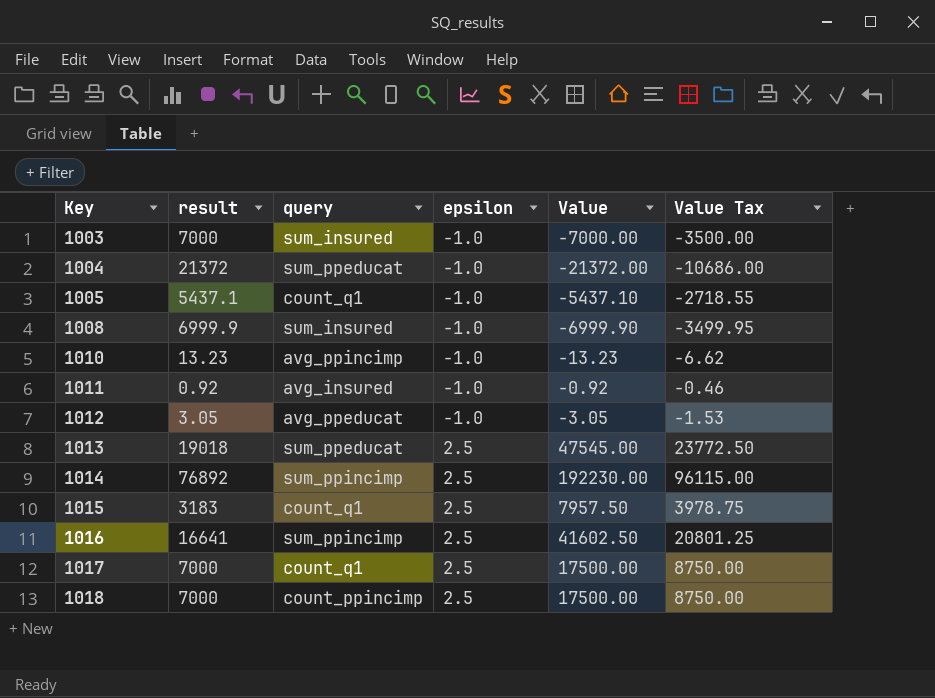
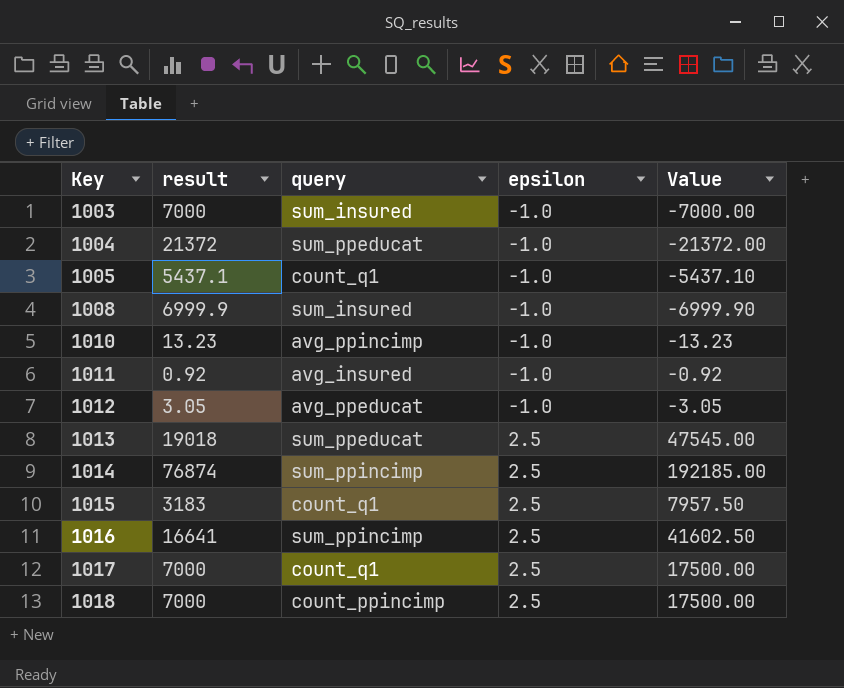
column Value Tax | formula: [Value] * 0.5 -> none
1014 | result: 76892 -> 76874
1014 | Value: 192230.00 -> 192185.00

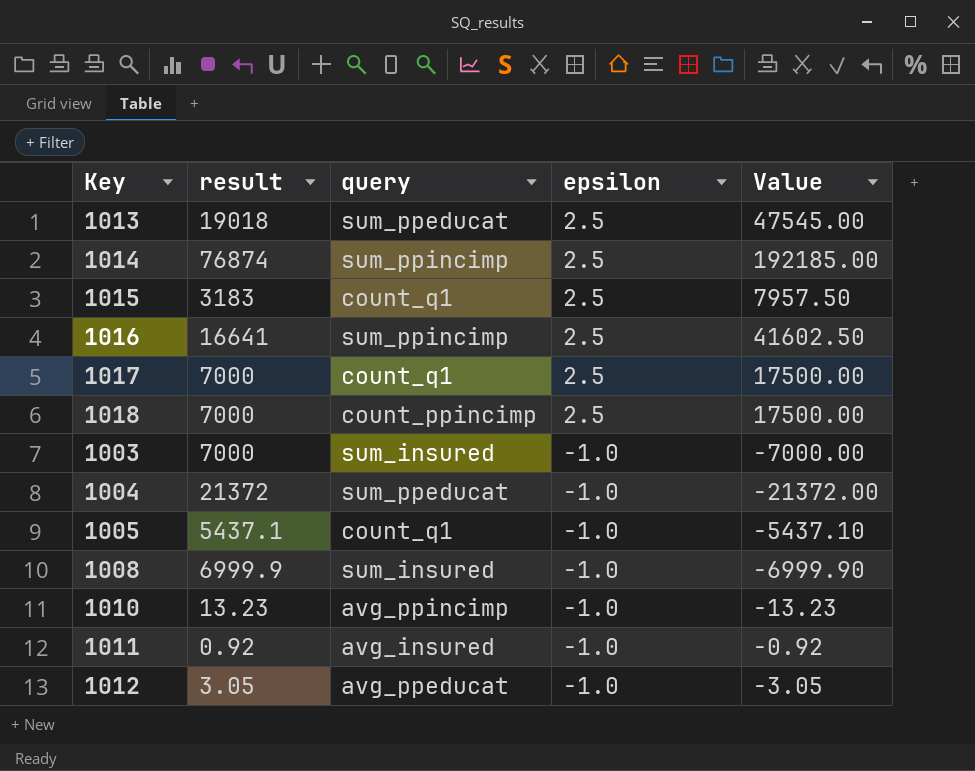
row order: Key ascending -> epsilon descending

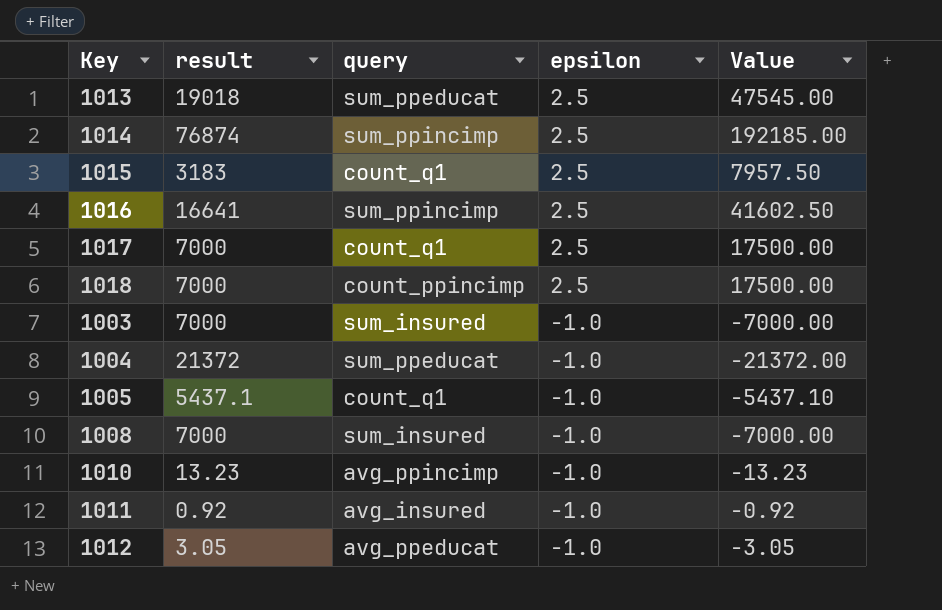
1008 | result: 6999.9 -> 7000
1008 | Value: -6999.90 -> -7000.00

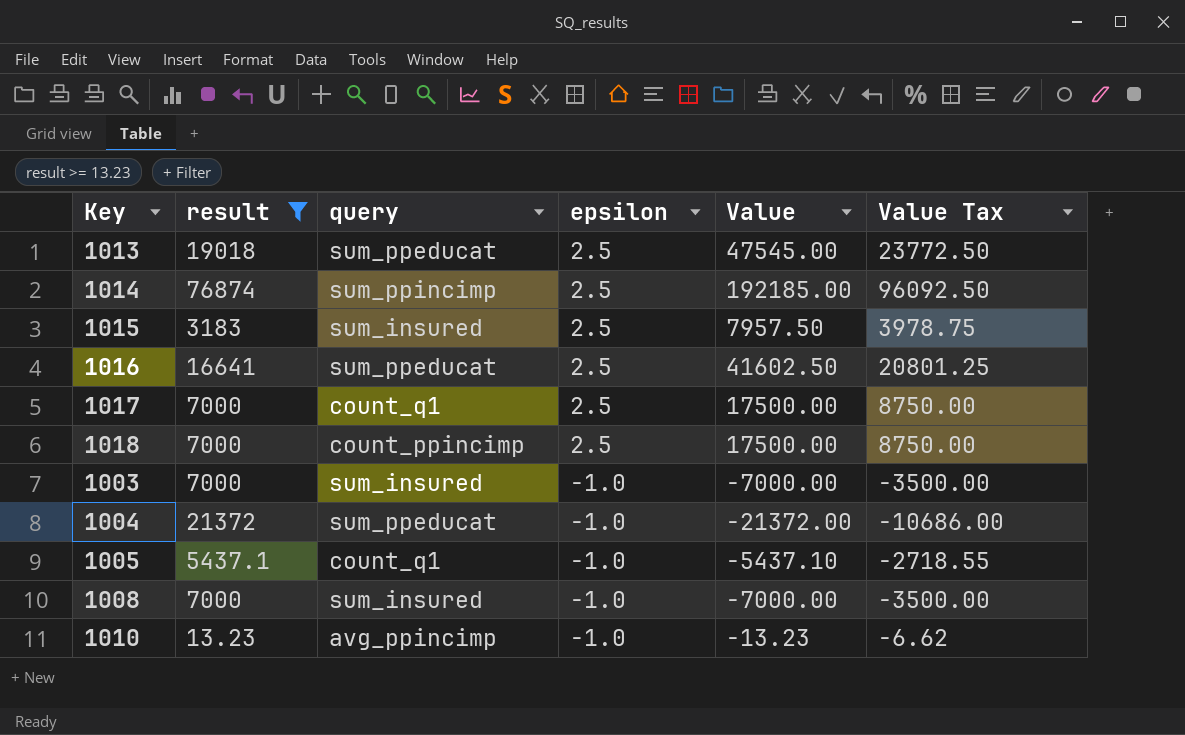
filter: none -> result >= 13.23
column Value Tax | formula: none -> [Value] * 0.5
1015 | query: count_q1 -> sum_insured
1016 | query: sum_ppincimp -> sum_ppeducat

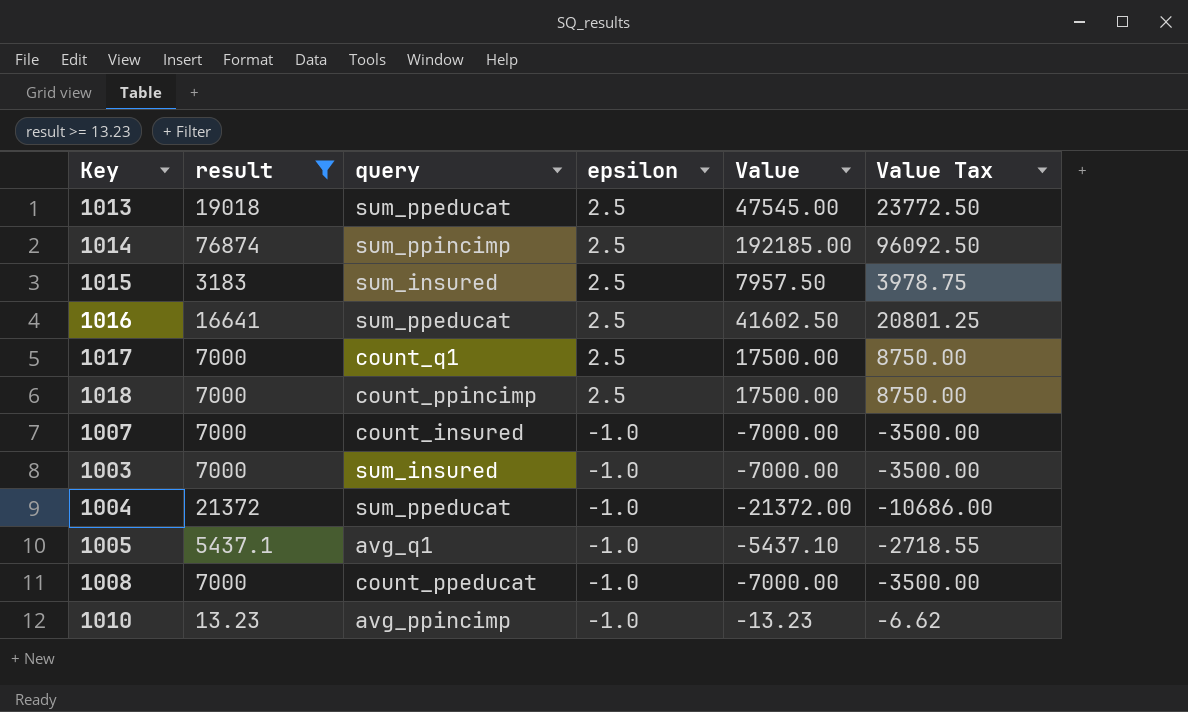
row 1007: none -> 7000 | count_insured | -1.0 | -7000.00 | -3500.00
1005 | query: count_q1 -> avg_q1
1008 | query: sum_insured -> count_ppeducat

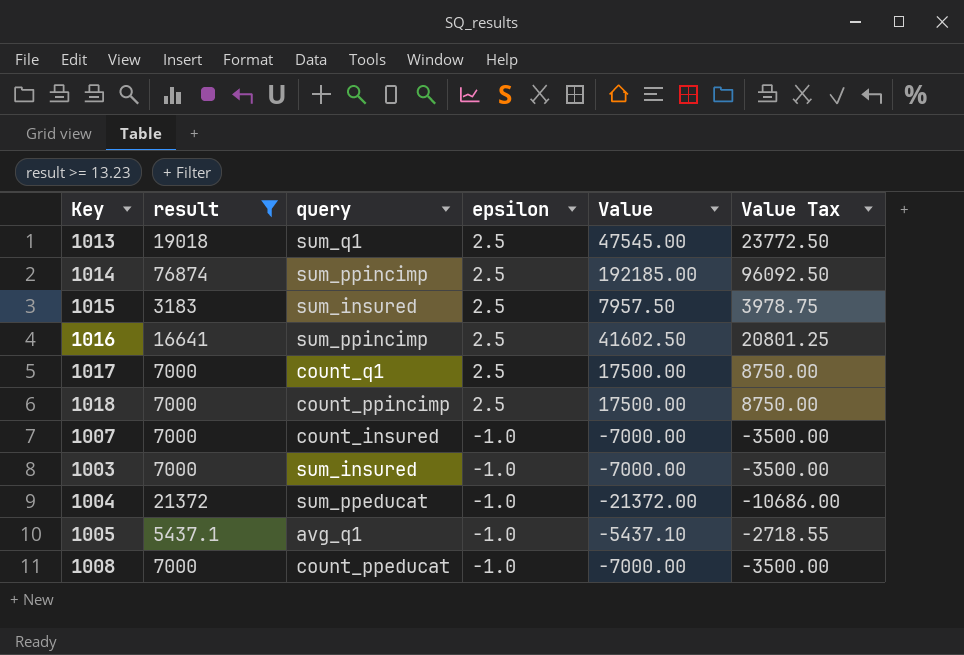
row 1010: 13.23 | avg_ppincimp | -1.0 | -13.23 | -6.62 -> none
1013 | query: sum_ppeducat -> sum_q1
1016 | query: sum_ppeducat -> sum_ppincimp

